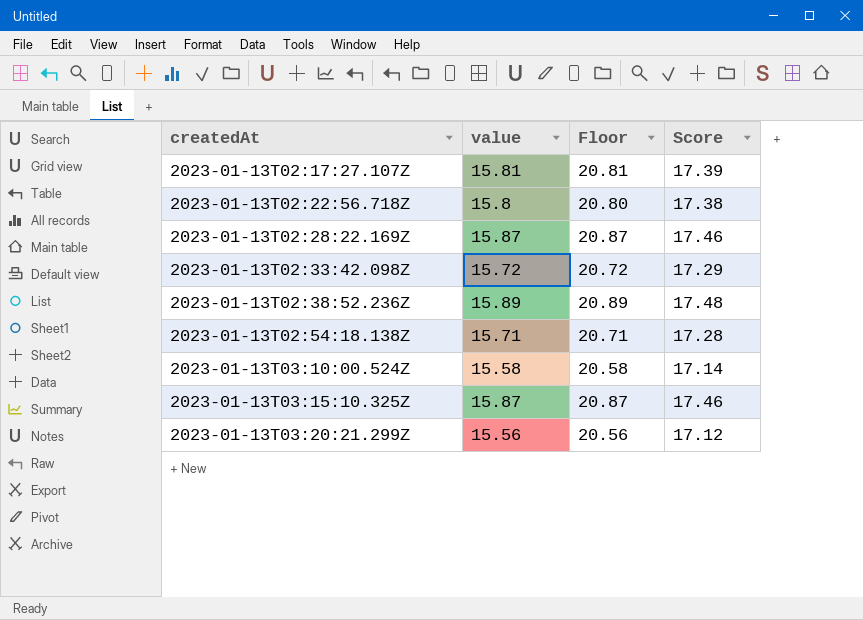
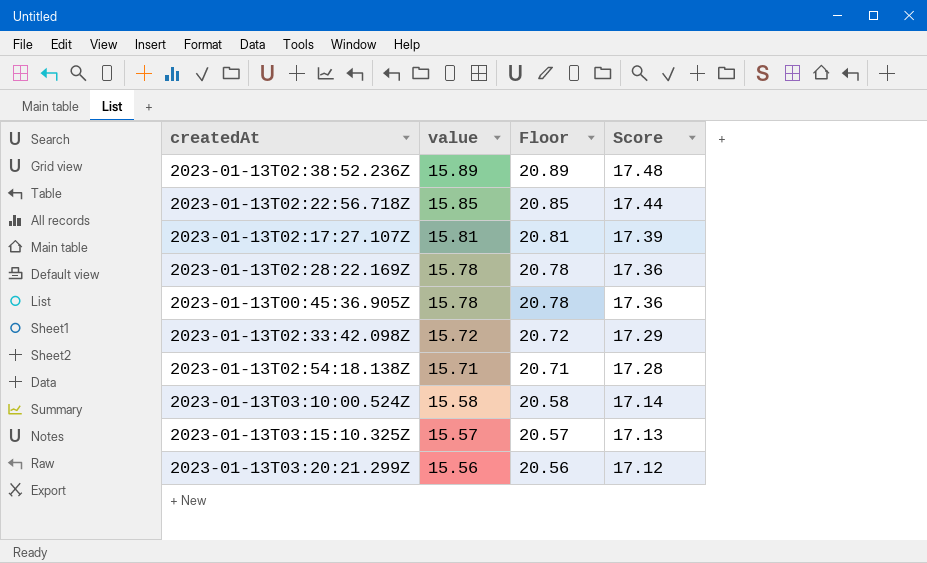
row order: createdAt ascending -> value descending
2023-01-13T02:22:56.718Z | value: 15.8 -> 15.85
2023-01-13T02:22:56.718Z | Floor: 20.80 -> 20.85
2023-01-13T02:22:56.718Z | Score: 17.38 -> 17.44
2023-01-13T02:28:22.169Z | value: 15.87 -> 15.78
2023-01-13T02:28:22.169Z | Floor: 20.87 -> 20.78
2023-01-13T02:28:22.169Z | Score: 17.46 -> 17.36
row 2023-01-13T00:45:36.905Z: none -> 15.78 | 20.78 | 17.36
2023-01-13T03:15:10.325Z | value: 15.87 -> 15.57
2023-01-13T03:15:10.325Z | Floor: 20.87 -> 20.57
2023-01-13T03:15:10.325Z | Score: 17.46 -> 17.13

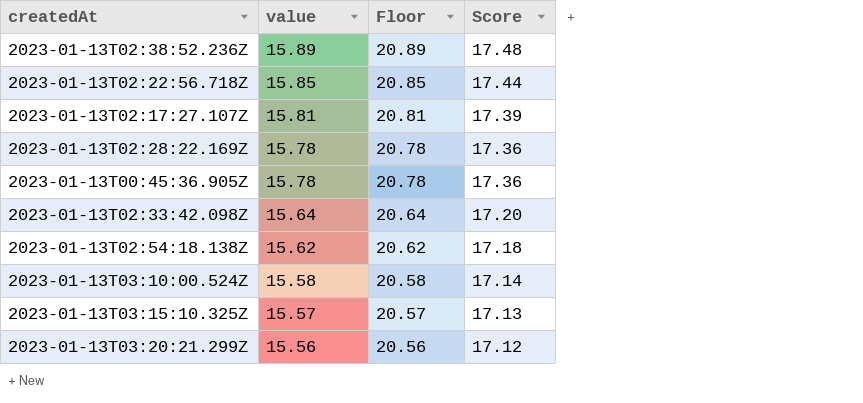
2023-01-13T02:33:42.098Z | value: 15.72 -> 15.64
2023-01-13T02:33:42.098Z | Floor: 20.72 -> 20.64
2023-01-13T02:33:42.098Z | Score: 17.29 -> 17.20
2023-01-13T02:54:18.138Z | value: 15.71 -> 15.62
2023-01-13T02:54:18.138Z | Floor: 20.71 -> 20.62
2023-01-13T02:54:18.138Z | Score: 17.28 -> 17.18

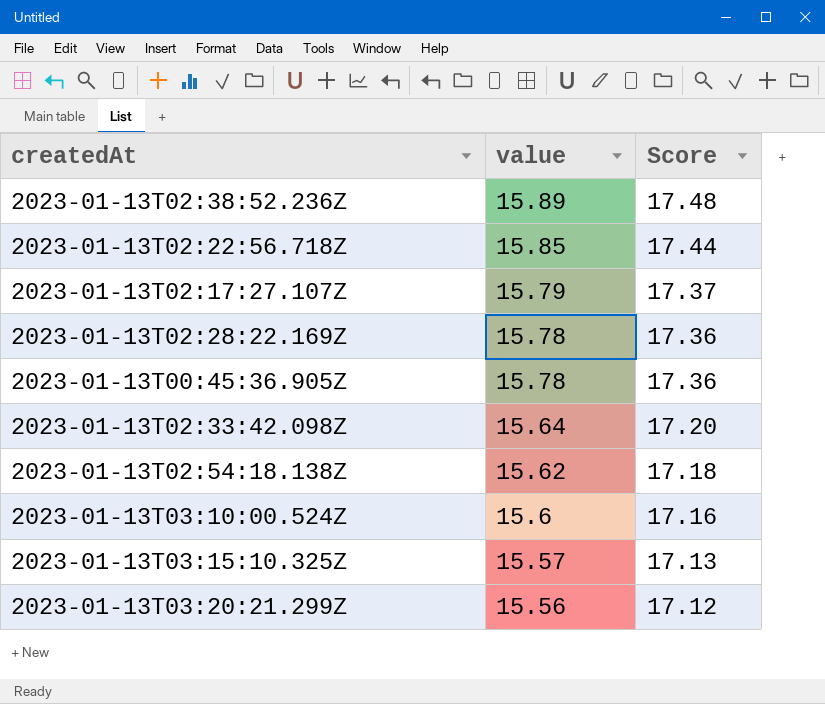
column Floor | formula: [value] + 5 -> none
2023-01-13T02:17:27.107Z | value: 15.81 -> 15.79
2023-01-13T02:17:27.107Z | Score: 17.39 -> 17.37
2023-01-13T03:10:00.524Z | value: 15.58 -> 15.6
2023-01-13T03:10:00.524Z | Score: 17.14 -> 17.16

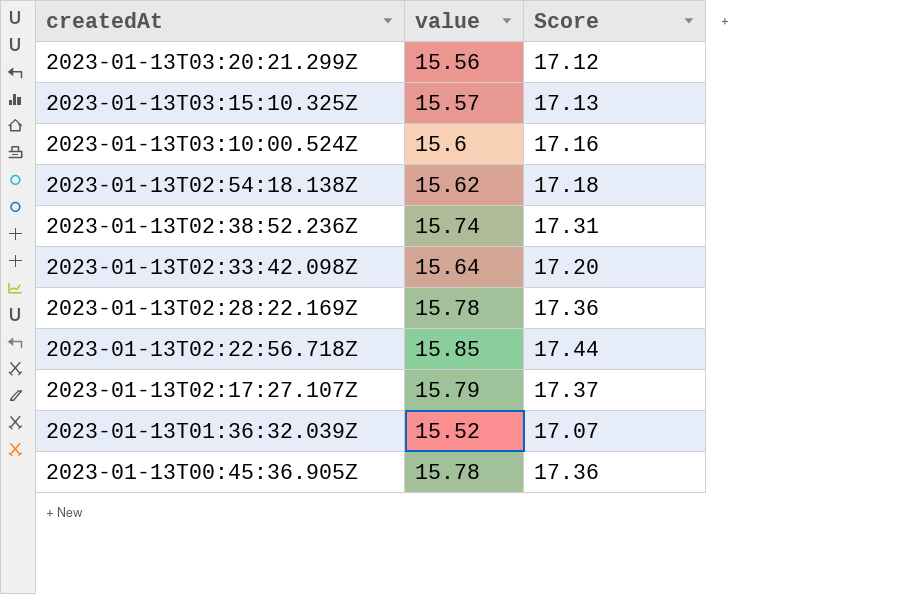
row order: value descending -> createdAt descending
2023-01-13T02:38:52.236Z | value: 15.89 -> 15.74
2023-01-13T02:38:52.236Z | Score: 17.48 -> 17.31
row 2023-01-13T01:36:32.039Z: none -> 15.52 | 17.07

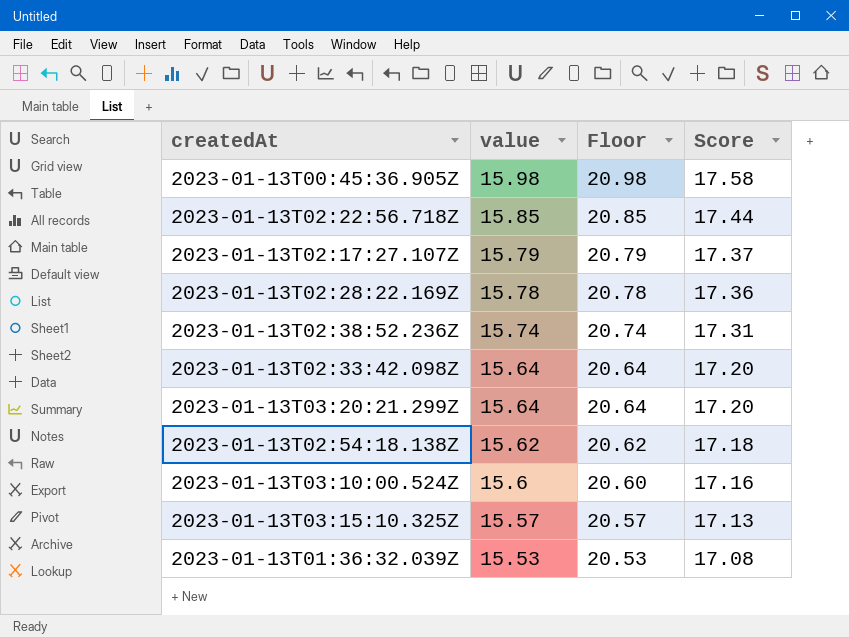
row order: createdAt descending -> value descending
column Floor | formula: none -> [value] + 5
2023-01-13T00:45:36.905Z | value: 15.78 -> 15.98
2023-01-13T00:45:36.905Z | Score: 17.36 -> 17.58
2023-01-13T03:20:21.299Z | value: 15.56 -> 15.64
2023-01-13T03:20:21.299Z | Score: 17.12 -> 17.20
2023-01-13T01:36:32.039Z | value: 15.52 -> 15.53
2023-01-13T01:36:32.039Z | Score: 17.07 -> 17.08

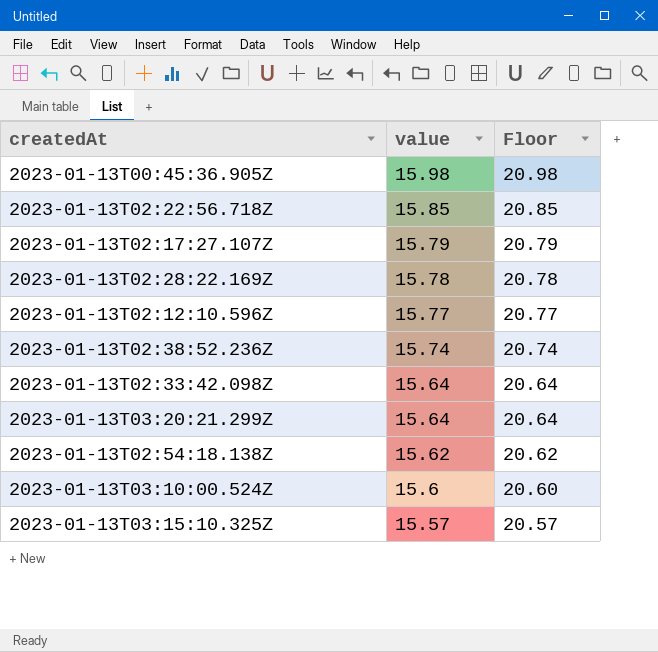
column Score | formula: [value] * 1.1 -> none
row 2023-01-13T01:36:32.039Z: 15.53 | 20.53 | 17.08 -> none
row 2023-01-13T02:12:10.596Z: none -> 15.77 | 20.77

